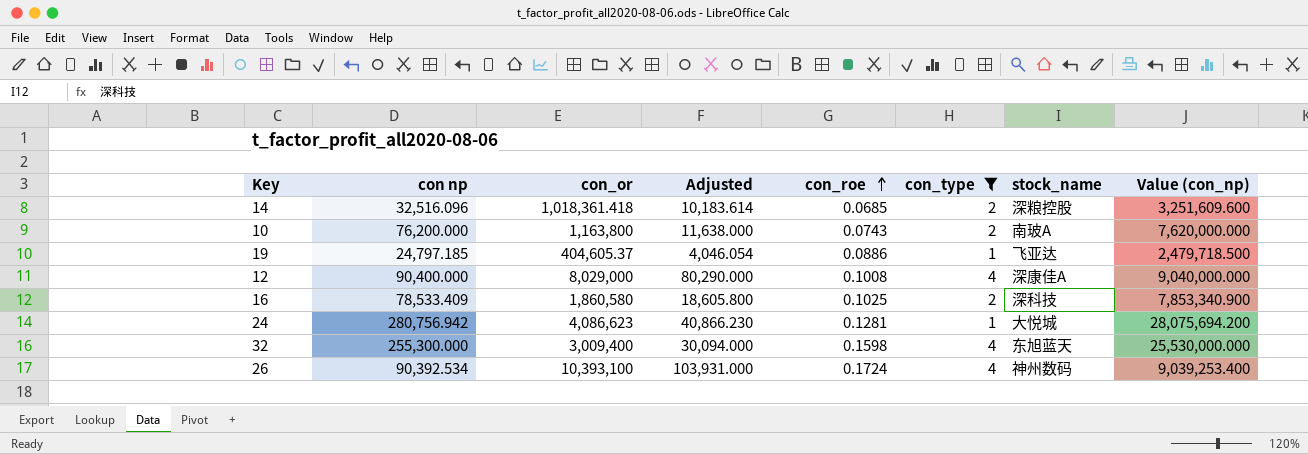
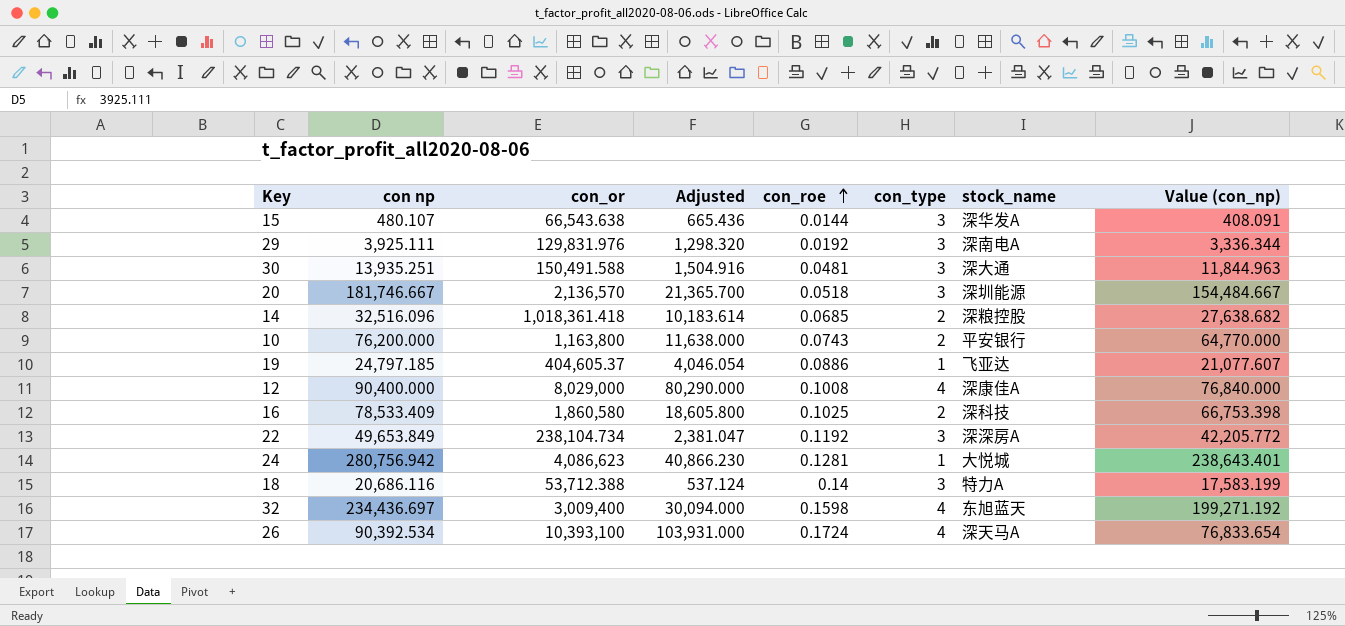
filter: con_type != 3 -> none
column Value (con_np) | formula: [con np] * 100 -> [con np] * 0.85
10 | stock_name: 南玻A -> 平安银行
32 | con np: 255,300.000 -> 234,436.697
26 | stock_name: 神州数码 -> 深天马A

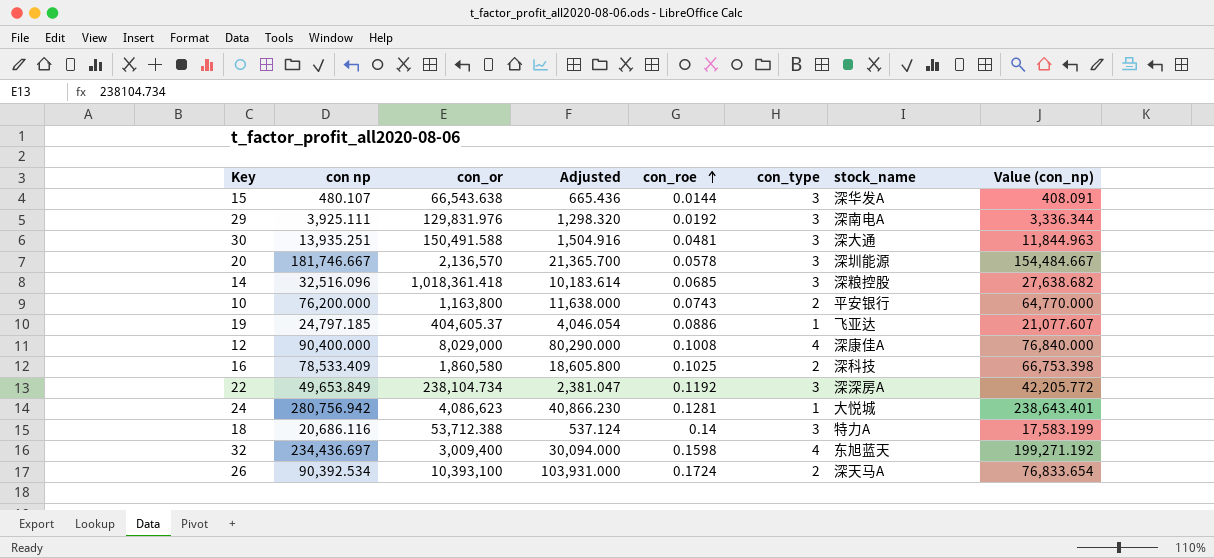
20 | con_roe: 0.0518 -> 0.0578
14 | con_type: 2 -> 3
26 | con_type: 4 -> 2

